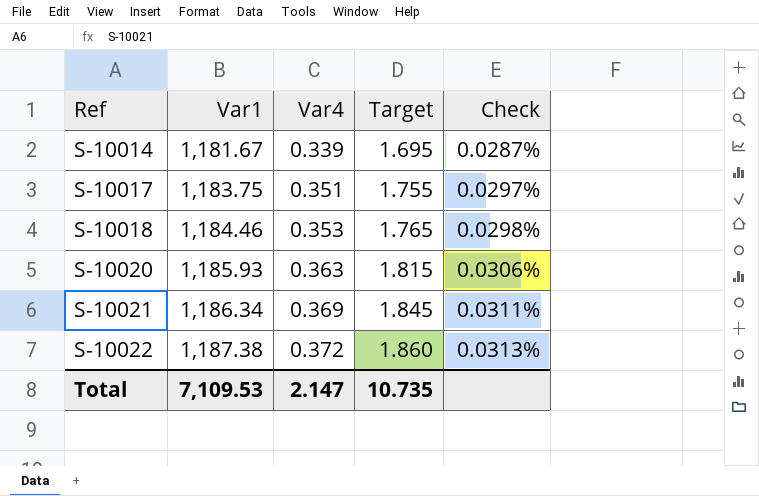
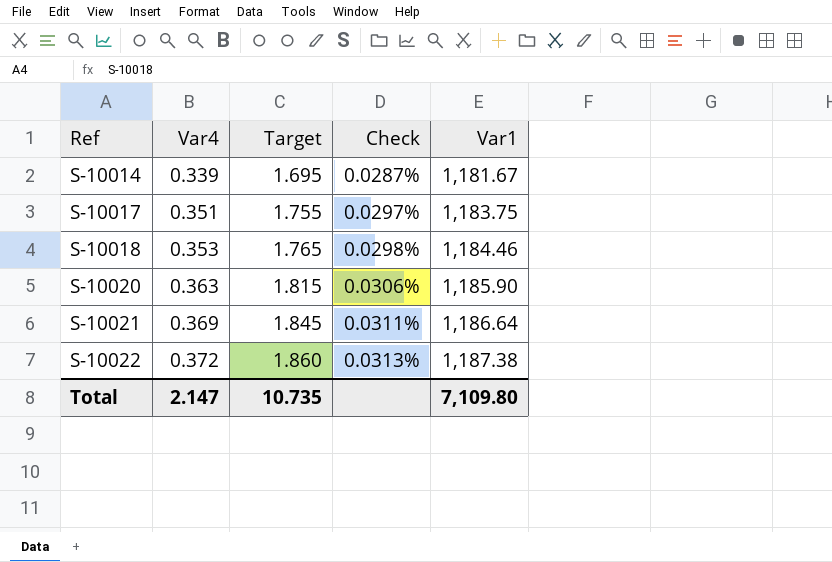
column Var1 | position: 2 -> 5
S-10020 | Var1: 1,185.93 -> 1,185.90
S-10021 | Var1: 1,186.34 -> 1,186.64
Total | Var1: 7,109.53 -> 7,109.80

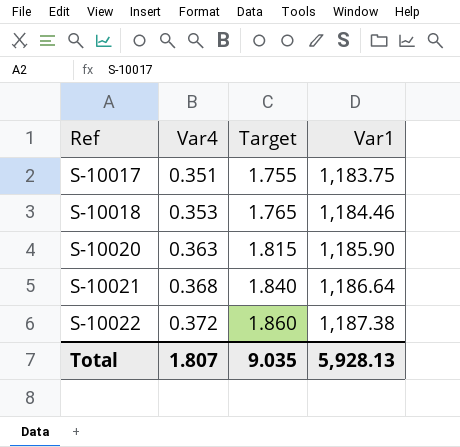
column Check | formula: [Var4] / [Var1] -> none
row S-10014: 0.339 | 1.695 | 0.0287% | 1,181.67 -> none
S-10021 | Var4: 0.369 -> 0.368
S-10021 | Target: 1.845 -> 1.840
Total | Var4: 2.147 -> 1.807
Total | Target: 10.735 -> 9.035
Total | Var1: 7,109.80 -> 5,928.13

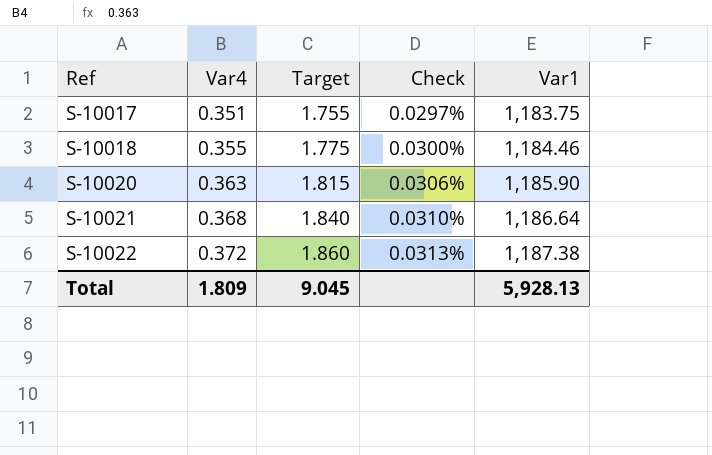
column Check | formula: none -> [Var4] / [Var1]
S-10018 | Var4: 0.353 -> 0.355
S-10018 | Target: 1.765 -> 1.775
Total | Var4: 1.807 -> 1.809
Total | Target: 9.035 -> 9.045

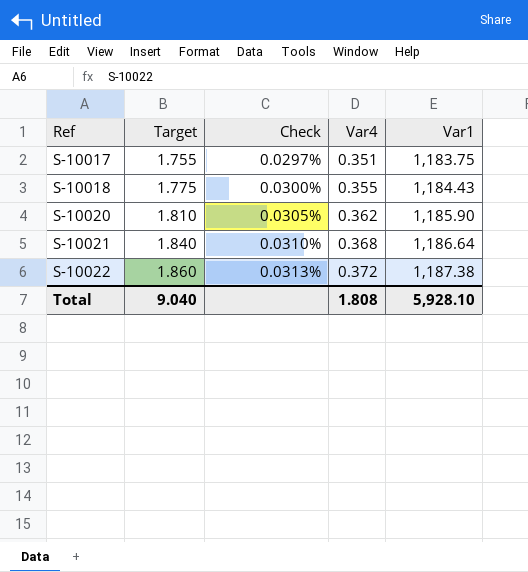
column Var4 | position: 2 -> 4
S-10018 | Var1: 1,184.46 -> 1,184.43
S-10020 | Target: 1.815 -> 1.810
S-10020 | Check: 0.0306% -> 0.0305%
S-10020 | Var4: 0.363 -> 0.362
Total | Target: 9.045 -> 9.040
Total | Var4: 1.809 -> 1.808
Total | Var1: 5,928.13 -> 5,928.10

